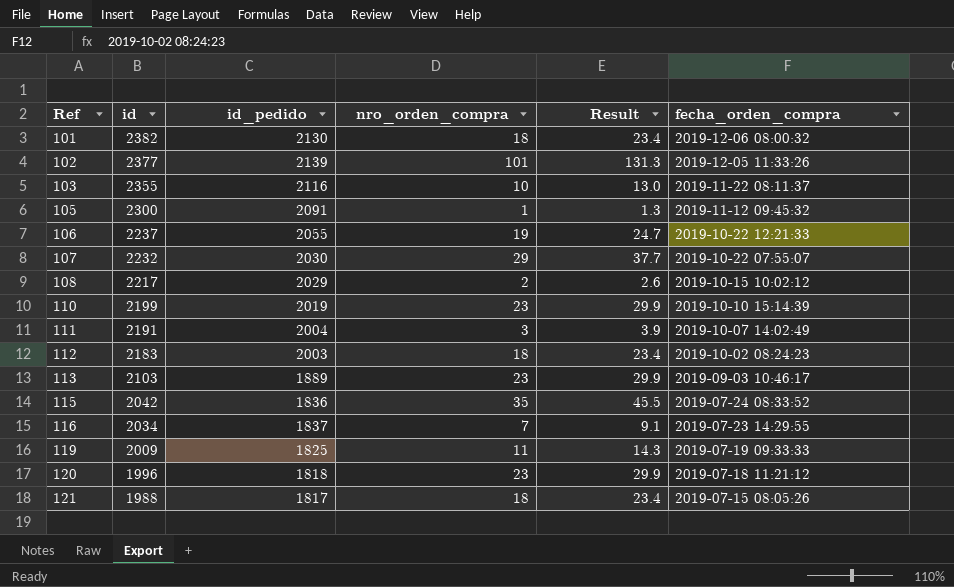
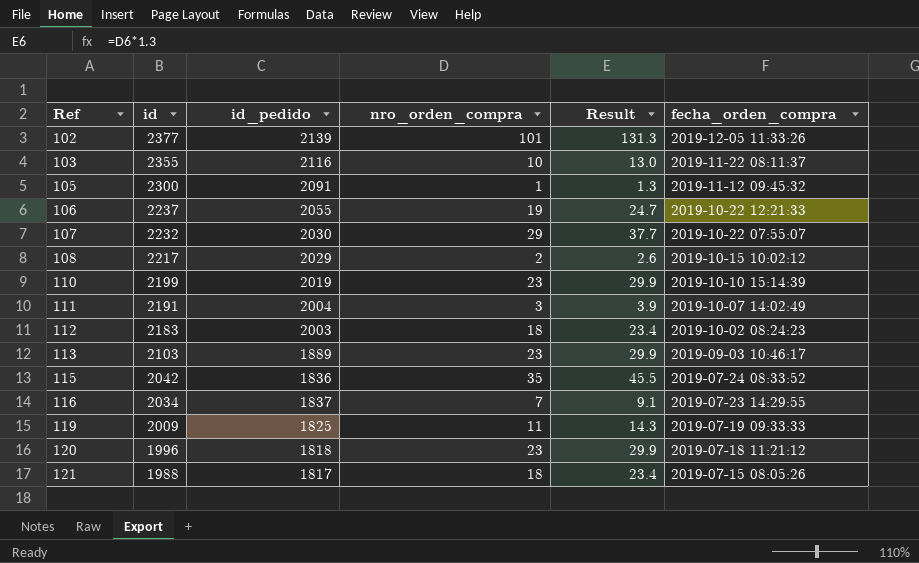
row 101: 2382 | 2130 | 18 | 23.4 | 2019-12-06 08:00:32 -> none

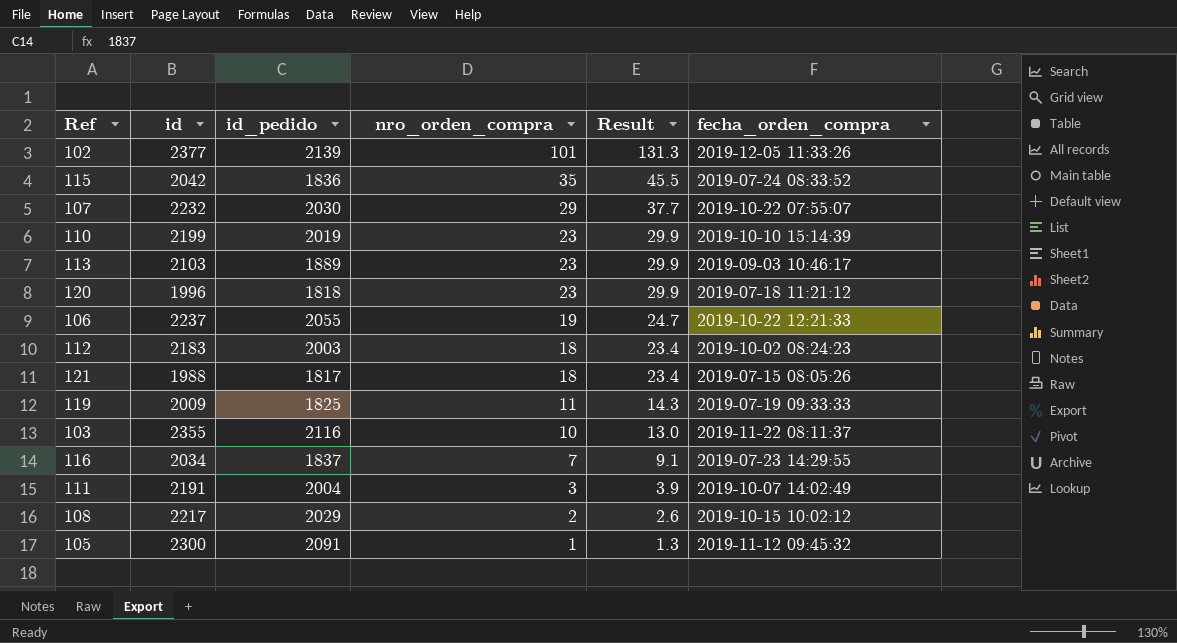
row order: Ref ascending -> nro_orden_compra descending

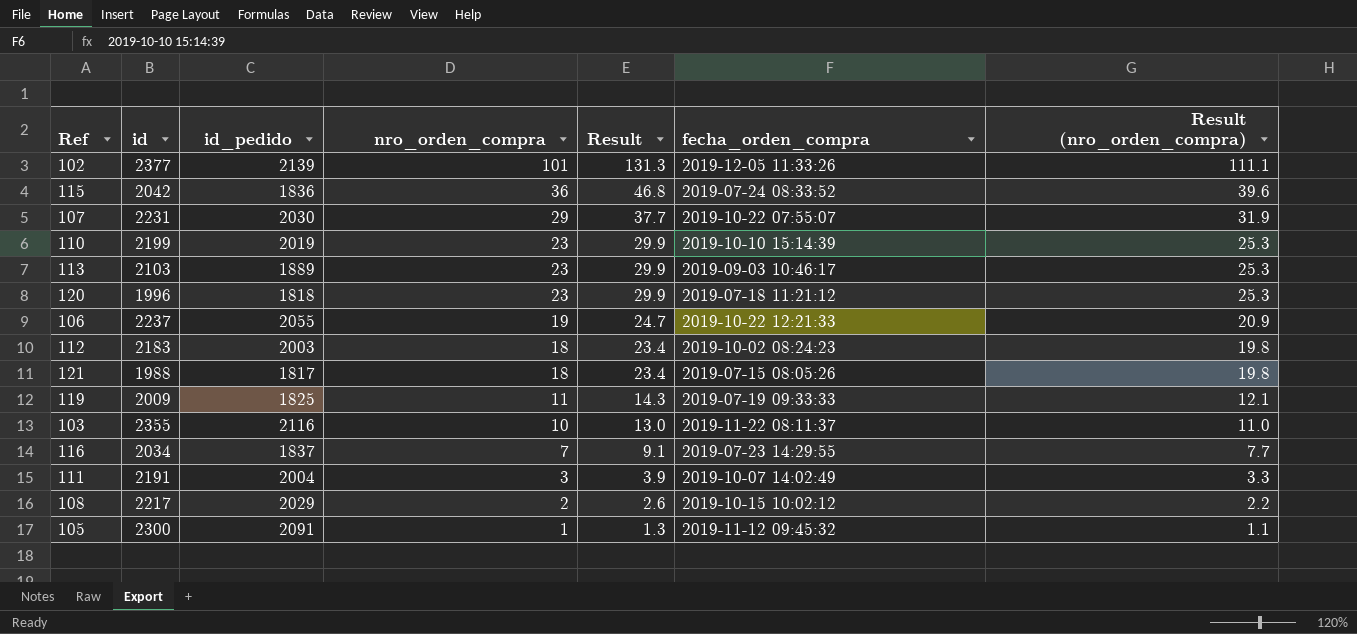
column Result (nro_orden_compra) | formula: none -> [nro_orden_compra] * 1.1
115 | nro_orden_compra: 35 -> 36
115 | Result: 45.5 -> 46.8
107 | id: 2232 -> 2231

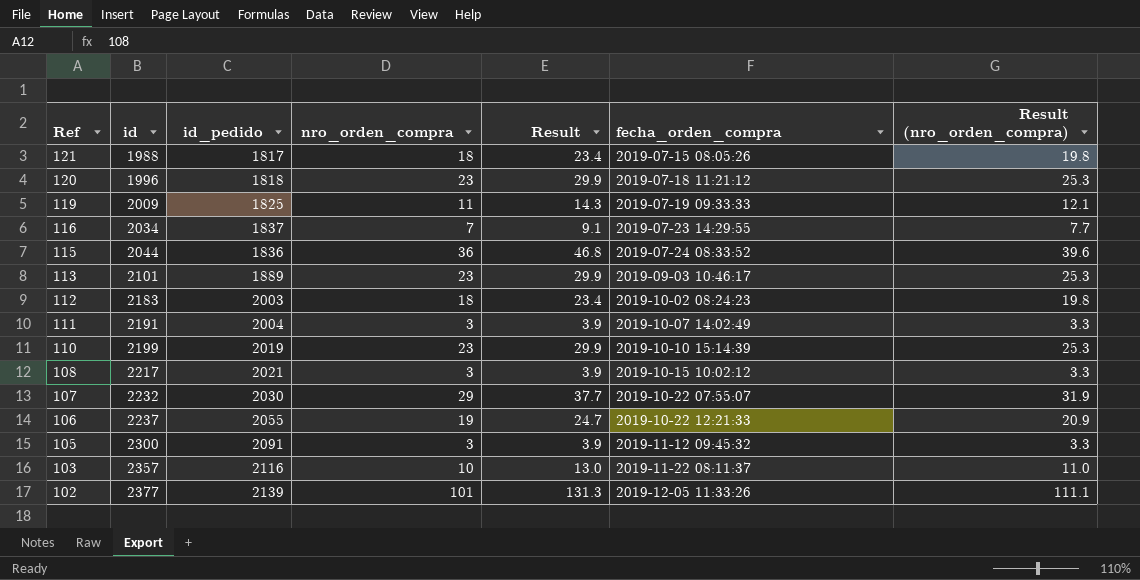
row order: nro_orden_compra descending -> Ref descending
115 | id: 2042 -> 2044
113 | id: 2103 -> 2101
108 | id_pedido: 2029 -> 2021
108 | nro_orden_compra: 2 -> 3
108 | Result: 2.6 -> 3.9
108 | Result (nro_orden_compra): 2.2 -> 3.3
107 | id: 2231 -> 2232
105 | nro_orden_compra: 1 -> 3
105 | Result: 1.3 -> 3.9
105 | Result (nro_orden_compra): 1.1 -> 3.3
103 | id: 2355 -> 2357

